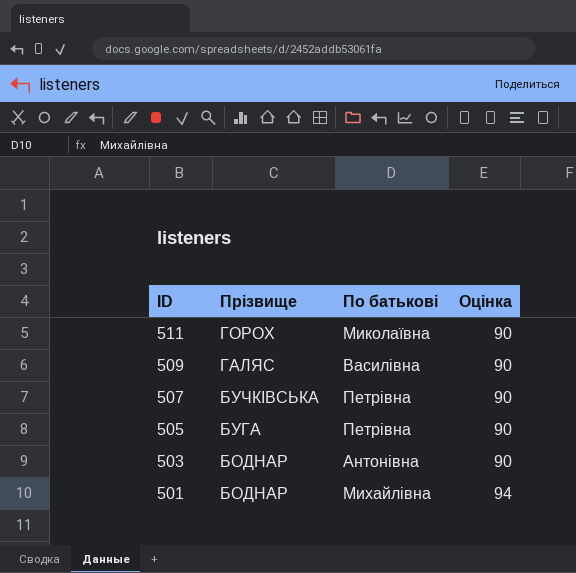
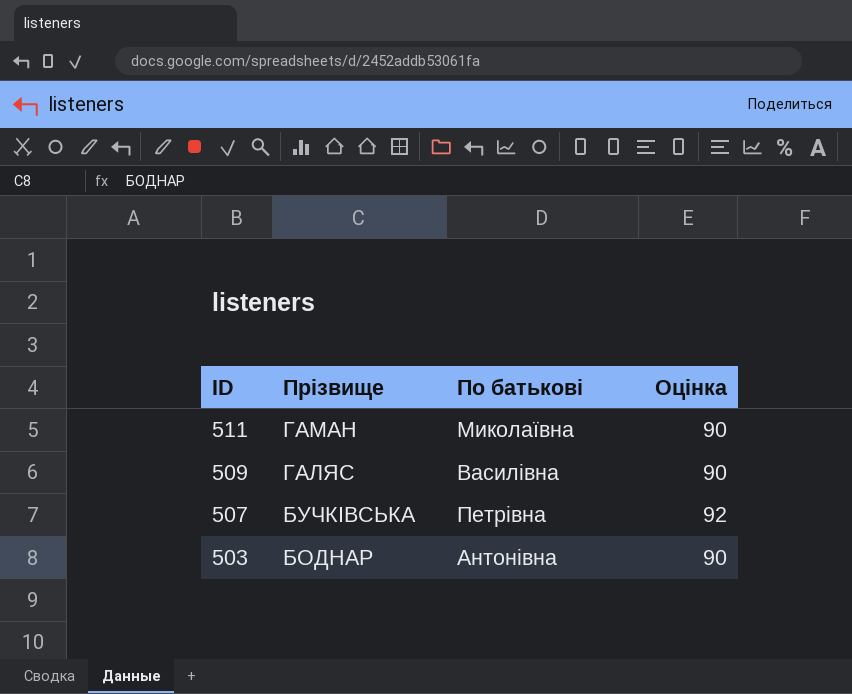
row 505: БУГА | Петрівна | 90 -> none
row 501: БОДНАР | Михайлівна | 94 -> none
511 | Прізвище: ГОРОХ -> ГАМАН
507 | Оцінка: 90 -> 92

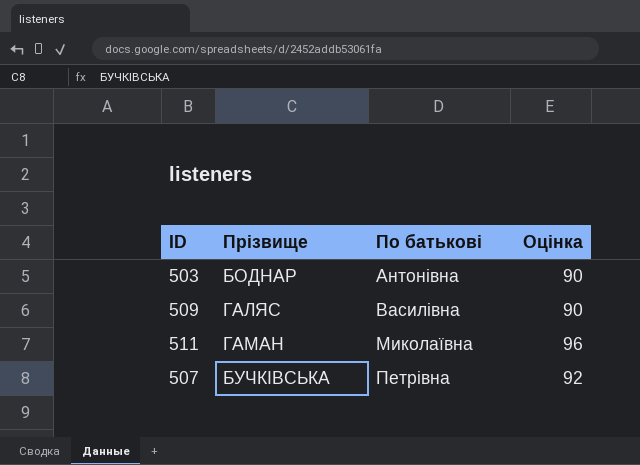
row order: ID descending -> По батькові ascending
511 | Оцінка: 90 -> 96

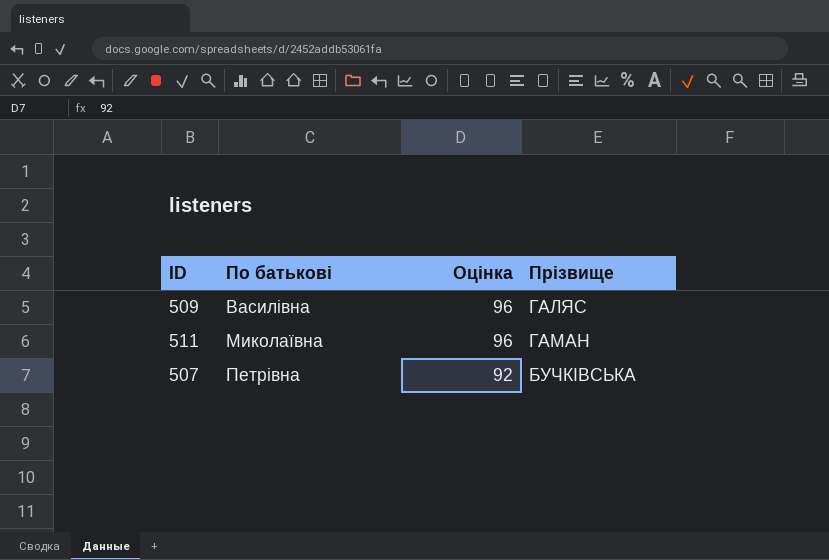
column Прізвище | position: 2 -> 4
row 503: БОДНАР | Антонівна | 90 -> none
509 | Оцінка: 90 -> 96

